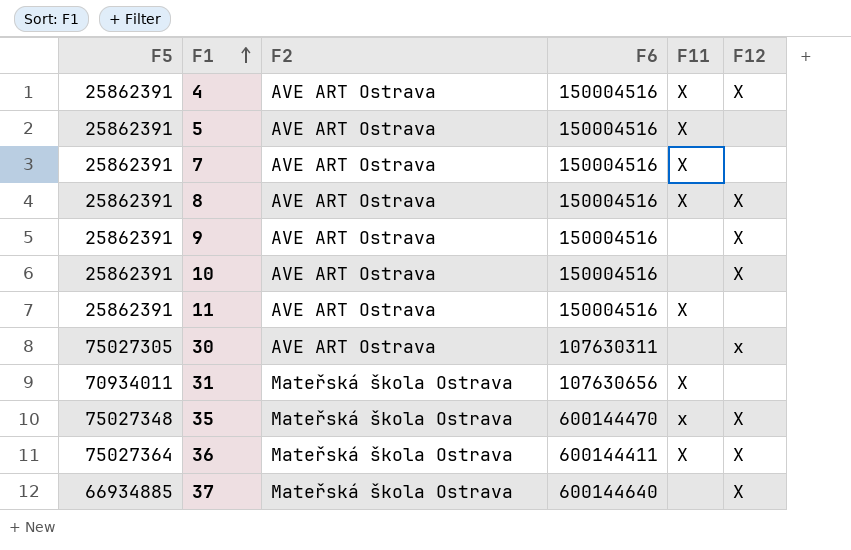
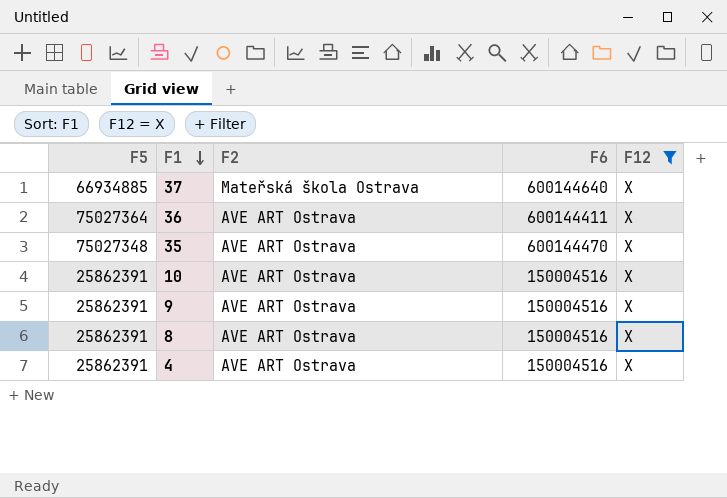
filter: none -> F12 = X
row order: F1 ascending -> F1 descending
column F11 | position: 5 -> none
36 | F2: Mateřská škola Ostrava -> AVE ART Ostrava
35 | F2: Mateřská škola Ostrava -> AVE ART Ostrava

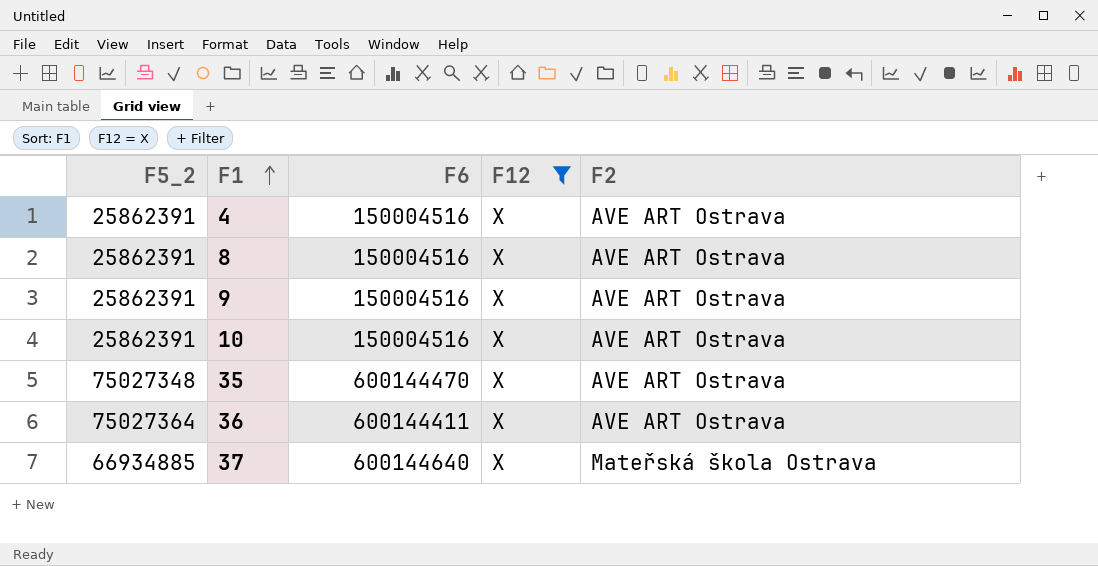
row order: F1 descending -> F1 ascending
column name: F5 -> F5_2
column F2 | position: 3 -> 5

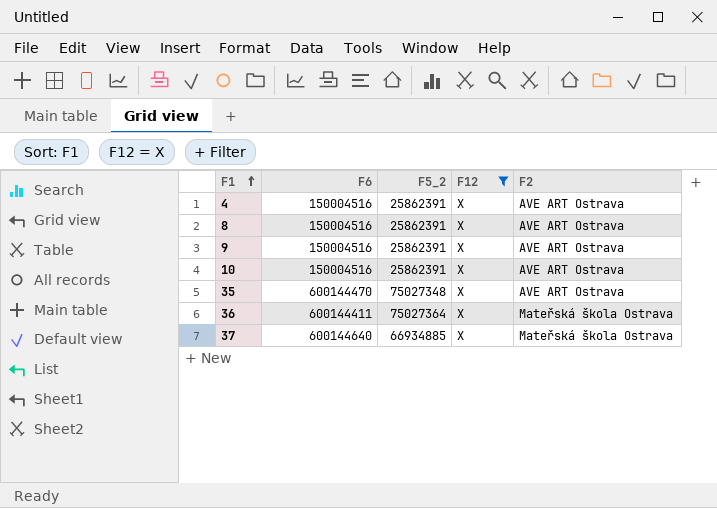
column F5_2 | position: 1 -> 3
36 | F2: AVE ART Ostrava -> Mateřská škola Ostrava

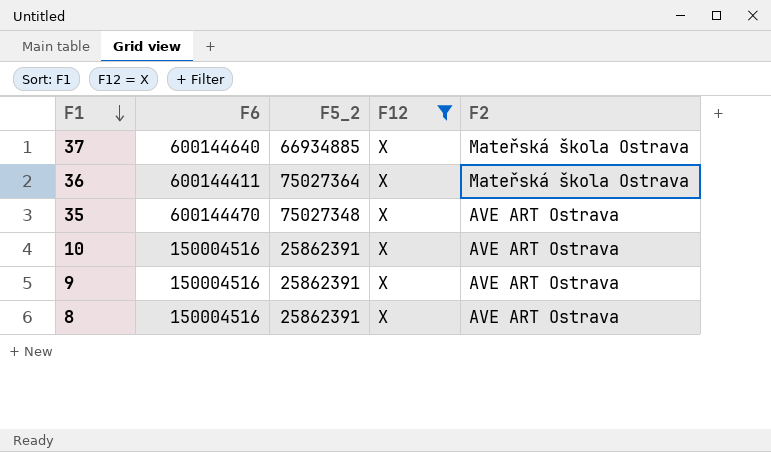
row order: F1 ascending -> F1 descending
row 4: 150004516 | 25862391 | X | AVE ART Ostrava -> none

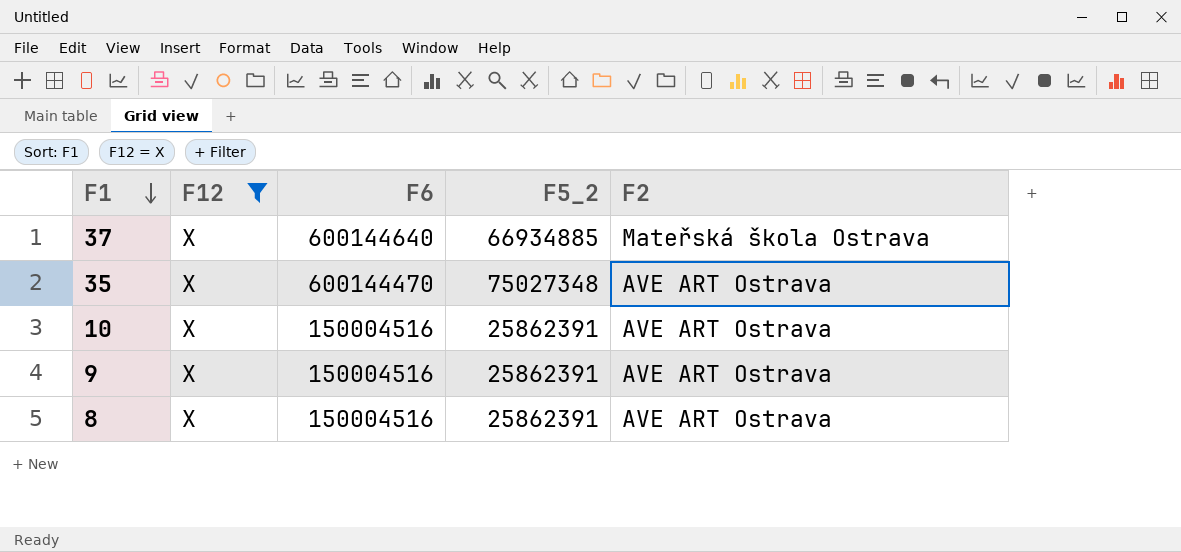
column F12 | position: 4 -> 2
row 36: 600144411 | 75027364 | X | Mateřská škola Ostrava -> none

